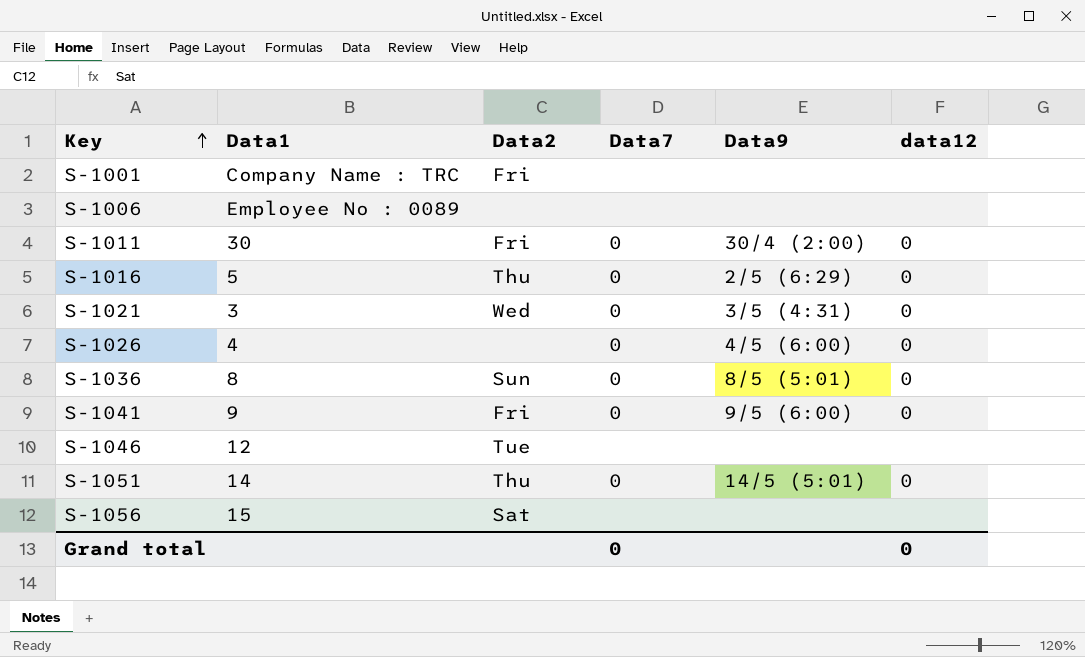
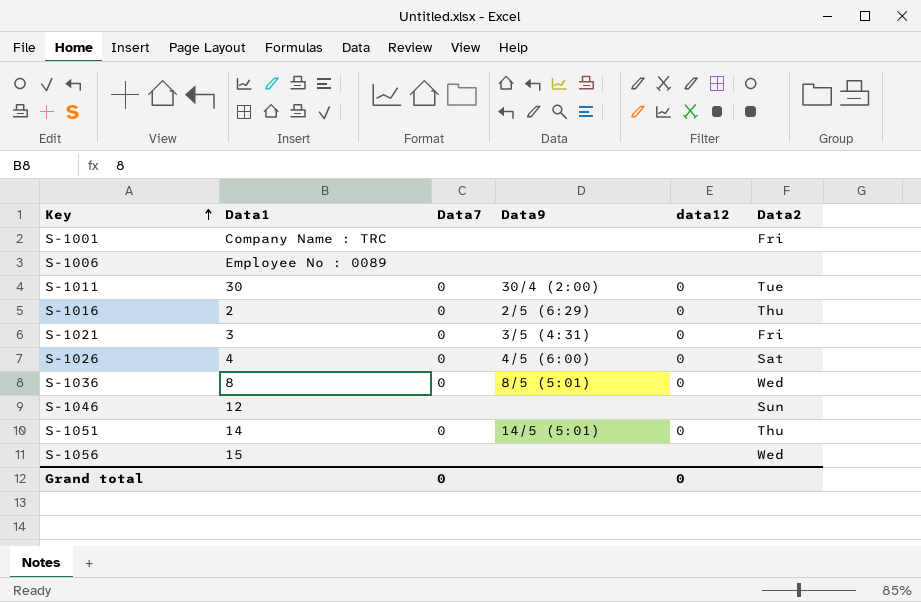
column Data2 | position: 3 -> 6
row S-1041: 9 | Fri | 0 | 9/5 (6:00) | 0 -> none
S-1011 | Data2: Fri -> Tue
S-1016 | Data1: 5 -> 2
S-1021 | Data2: Wed -> Fri
S-1026 | Data2: none -> Sat
S-1036 | Data2: Sun -> Wed
S-1046 | Data2: Tue -> Sun
S-1056 | Data2: Sat -> Wed

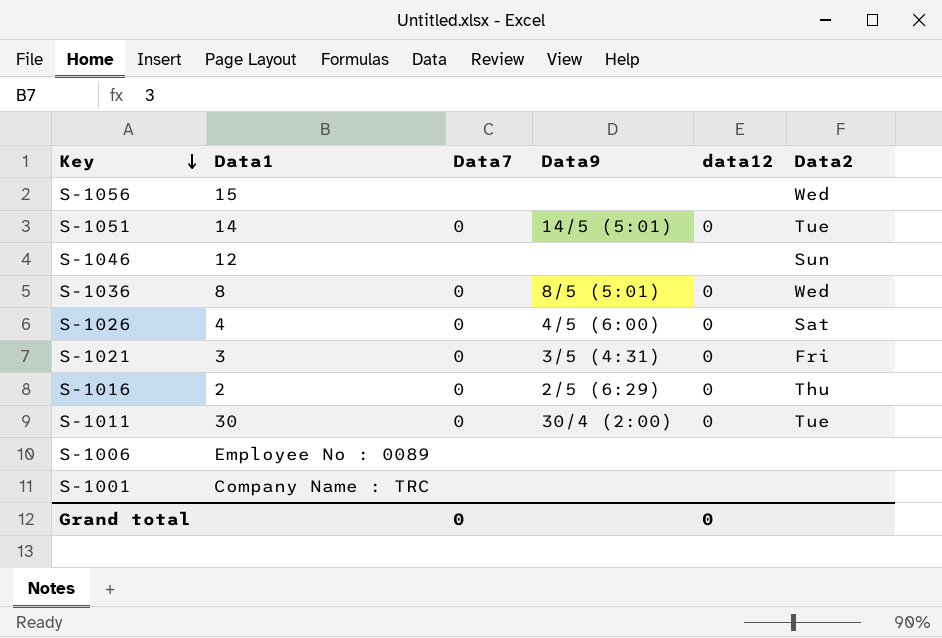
row order: Key ascending -> Key descending
S-1051 | Data2: Thu -> Tue
S-1001 | Data2: Fri -> none

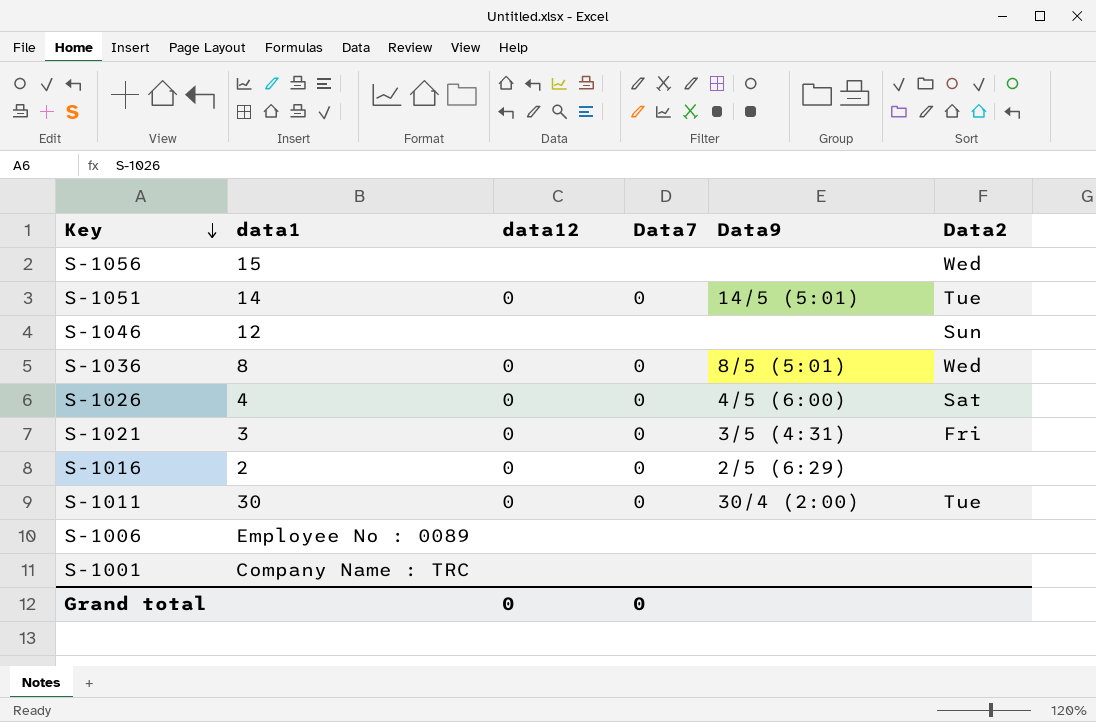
column name: Data1 -> data1
column data12 | position: 5 -> 3
S-1016 | Data2: Thu -> none

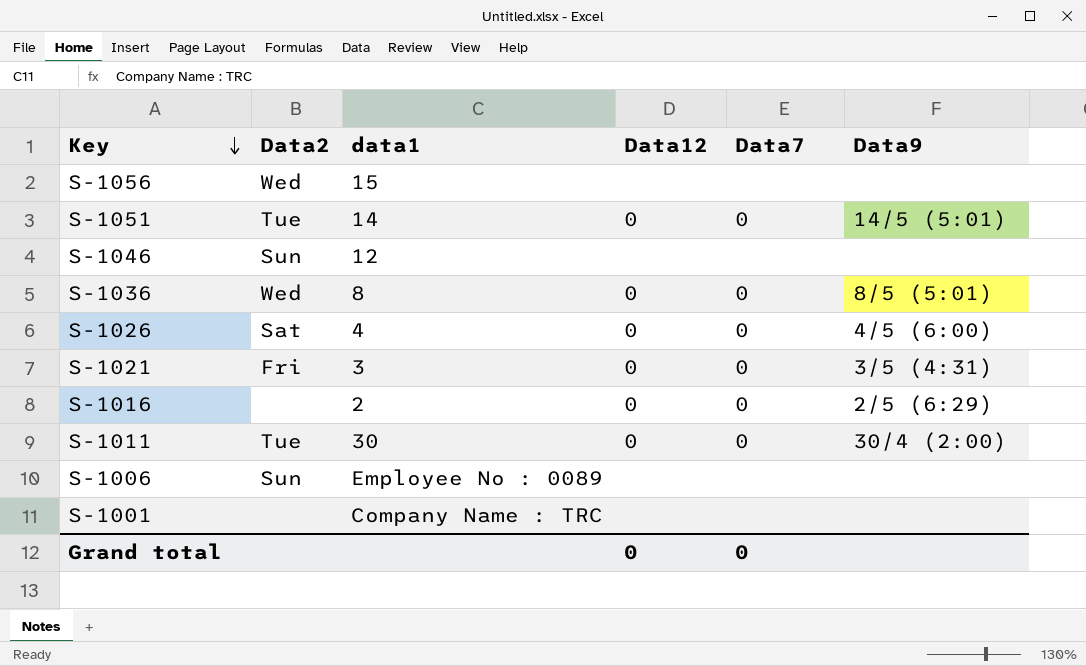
column Data2 | position: 6 -> 2
column name: data12 -> Data12
S-1006 | Data2: none -> Sun

